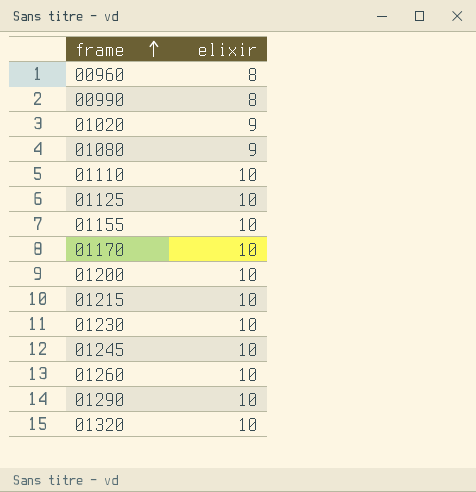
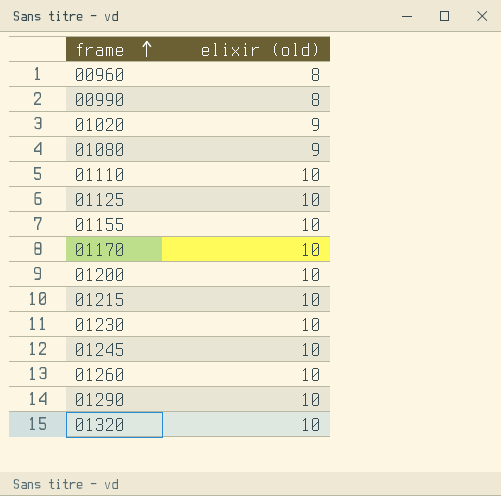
column name: elixir -> elixir (old)

